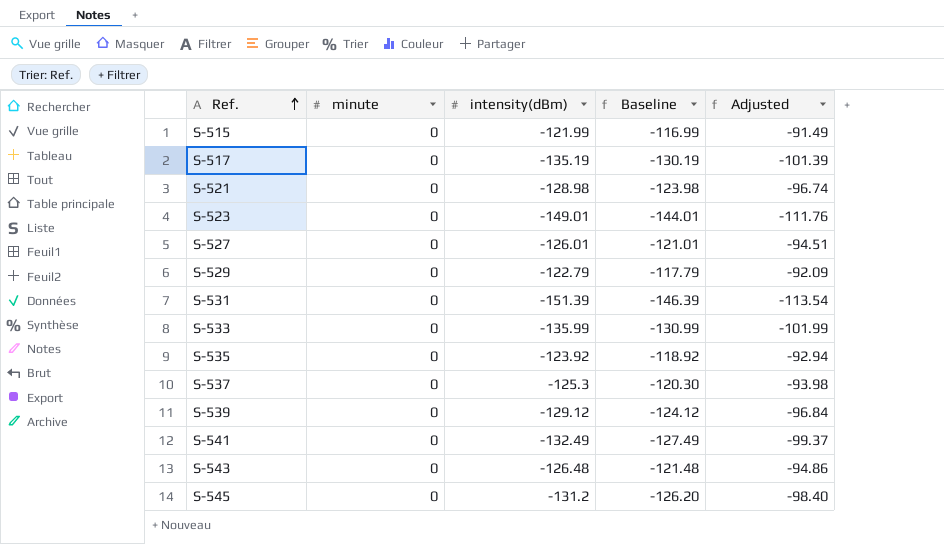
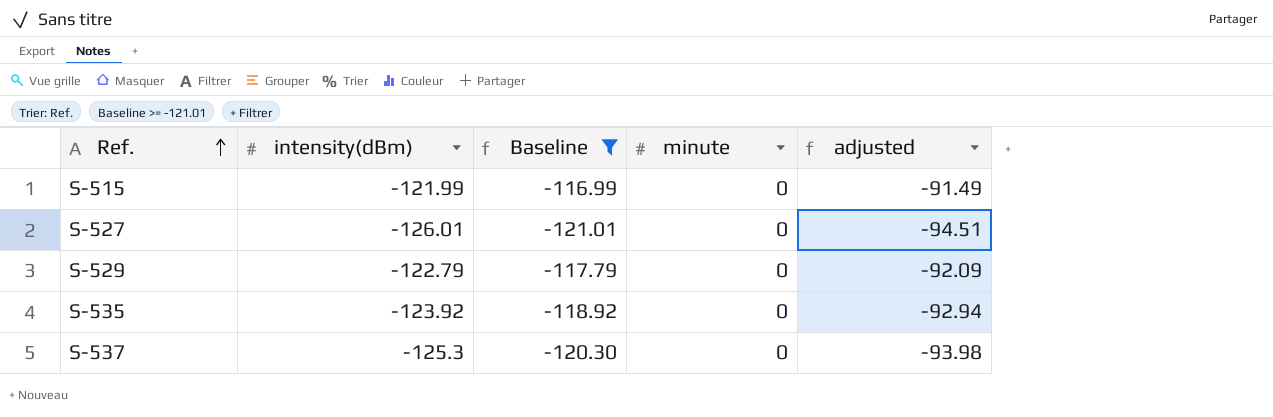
filter: none -> Baseline >= -121.01
column minute | position: 2 -> 4
column name: Adjusted -> adjusted

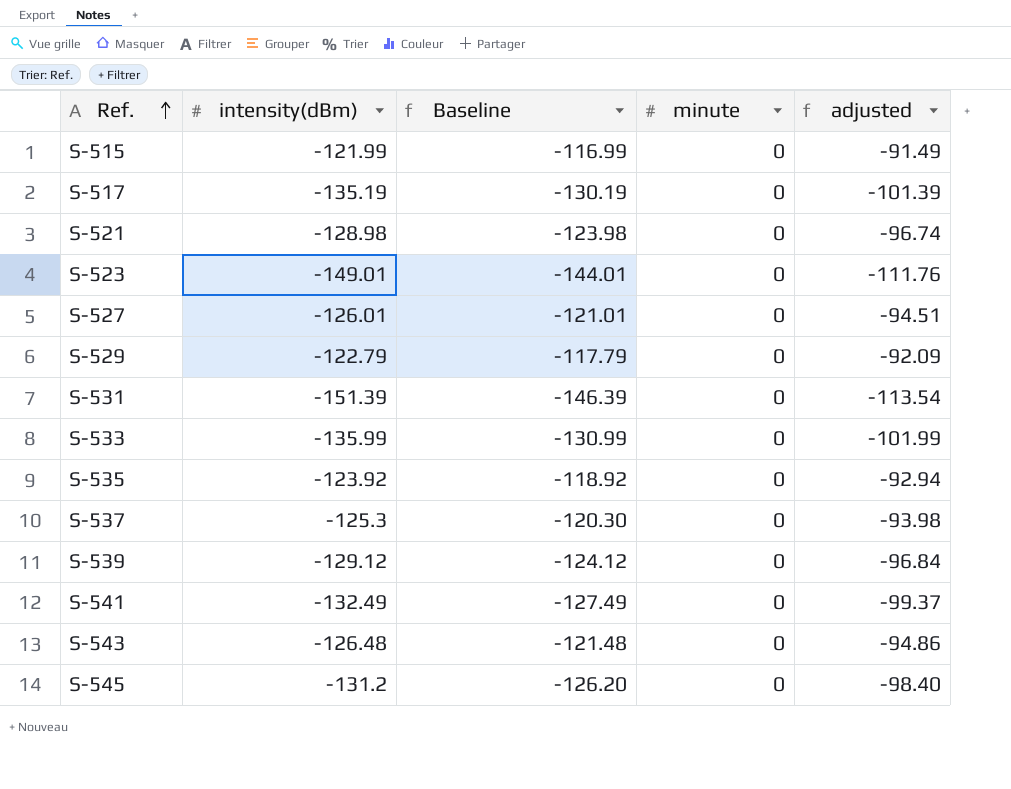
filter: Baseline >= -121.01 -> none

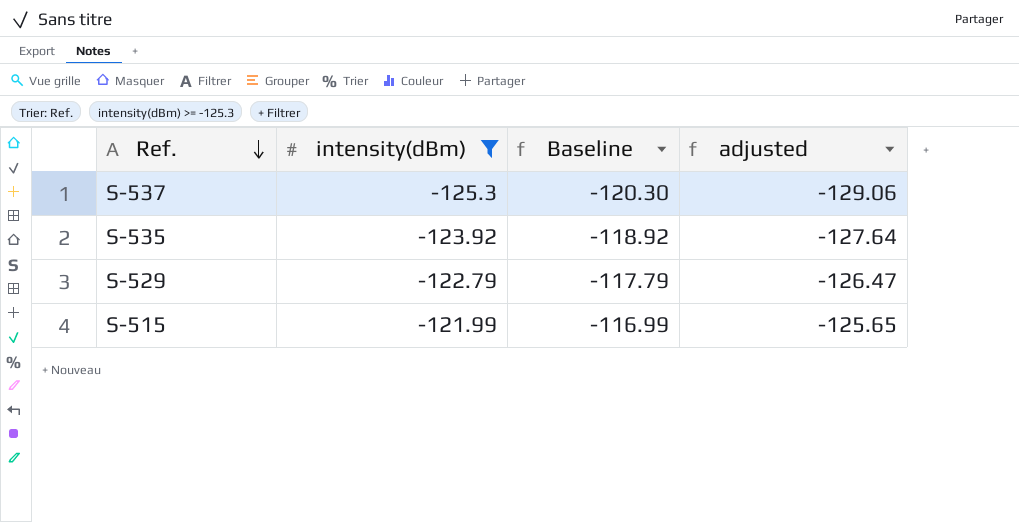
filter: none -> intensity(dBm) >= -125.3
row order: Ref. ascending -> Ref. descending
column minute | position: 4 -> none
column adjusted | formula: [intensity(dBm)] * 0.75 -> [intensity(dBm)] * 1.03

